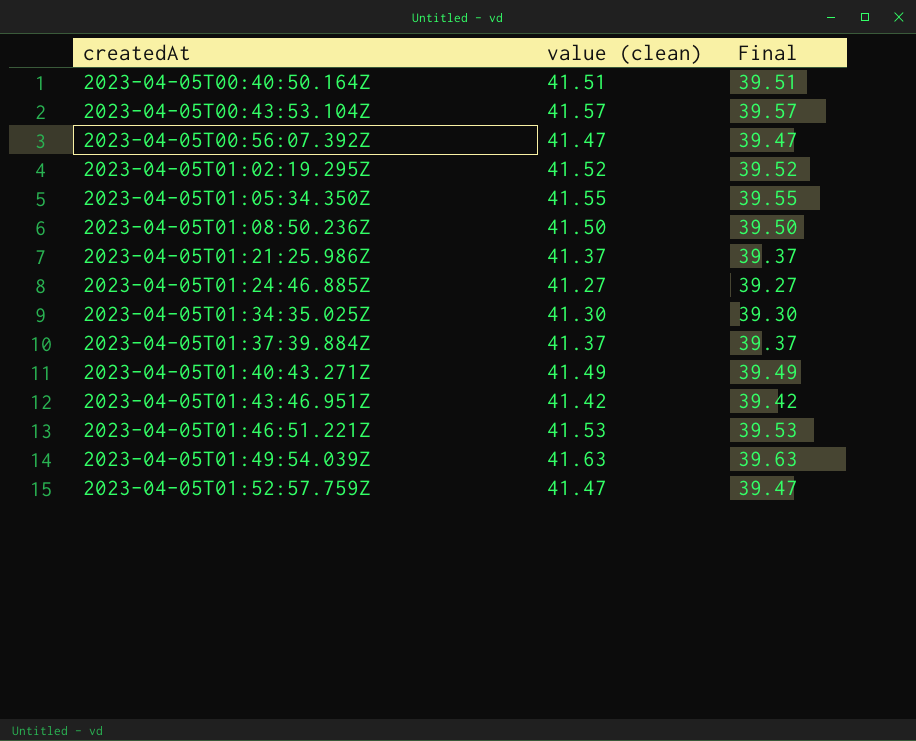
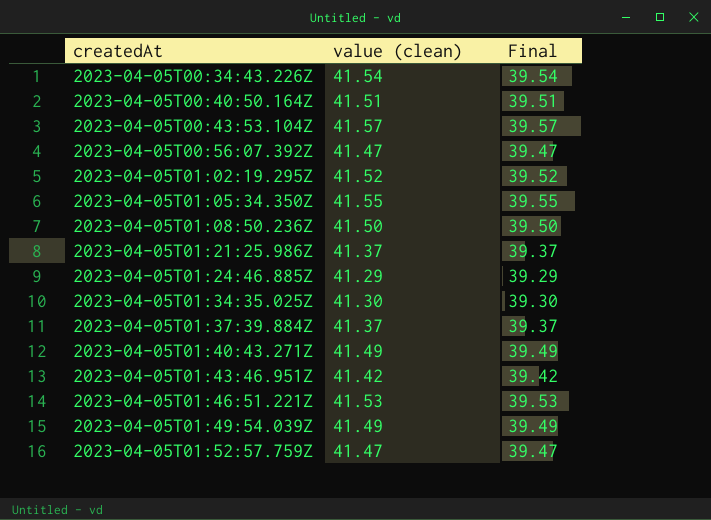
row 2023-04-05T00:34:43.226Z: none -> 41.54 | 39.54
2023-04-05T01:24:46.885Z | value (clean): 41.27 -> 41.29
2023-04-05T01:24:46.885Z | Final: 39.27 -> 39.29
2023-04-05T01:49:54.039Z | value (clean): 41.63 -> 41.49
2023-04-05T01:49:54.039Z | Final: 39.63 -> 39.49

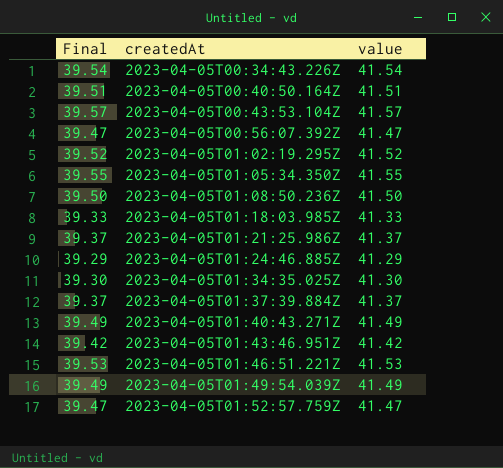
column Final | position: 3 -> 1
column name: value (clean) -> value
row 2023-04-05T01:18:03.985Z: none -> 39.33 | 41.33

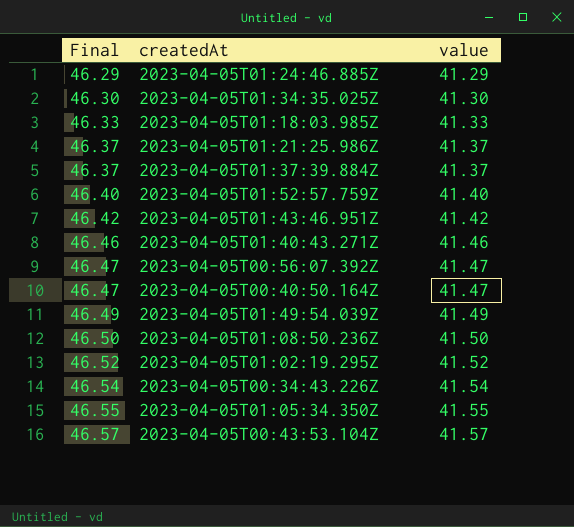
row order: createdAt ascending -> Final ascending
column Final | formula: [value] - 2 -> [value] + 5
row 2023-04-05T01:46:51.221Z: 39.53 | 41.53 -> none
2023-04-05T01:52:57.759Z | value: 41.47 -> 41.40
2023-04-05T01:40:43.271Z | value: 41.49 -> 41.46
2023-04-05T00:40:50.164Z | value: 41.51 -> 41.47

